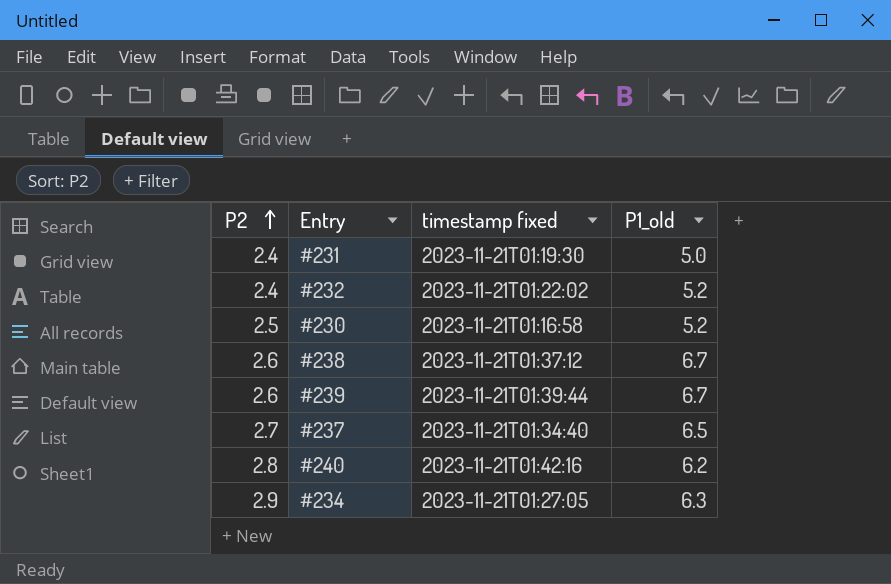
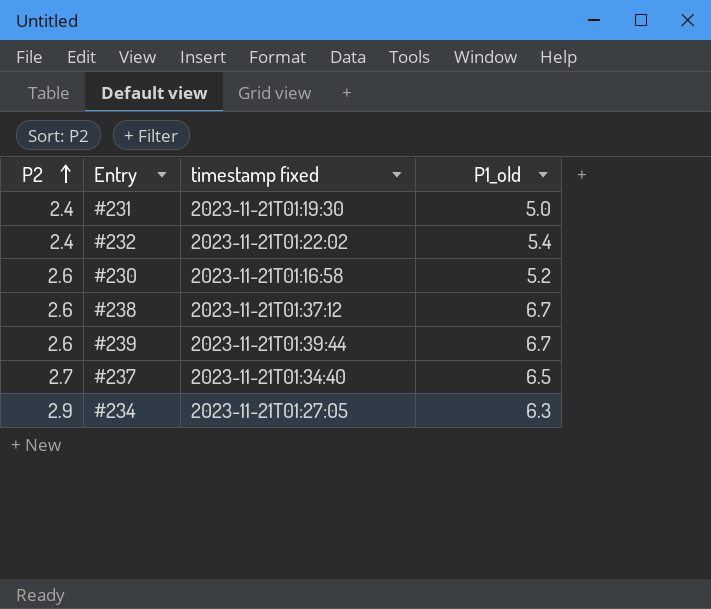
row #240: 2.8 | 2023-11-21T01:42:16 | 6.2 -> none
#232 | P1_old: 5.2 -> 5.4
#230 | P2: 2.5 -> 2.6

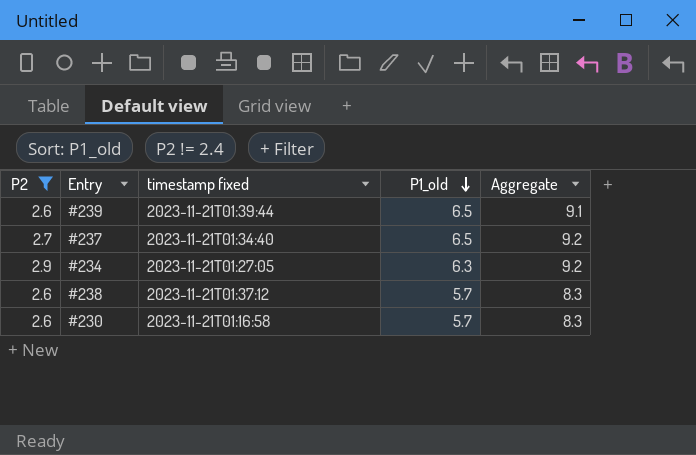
filter: none -> P2 != 2.4
row order: P2 ascending -> P1_old descending
column Aggregate | formula: none -> [P2] + [P1_old]
#239 | P1_old: 6.7 -> 6.5
#238 | P1_old: 6.7 -> 5.7
#230 | P1_old: 5.2 -> 5.7

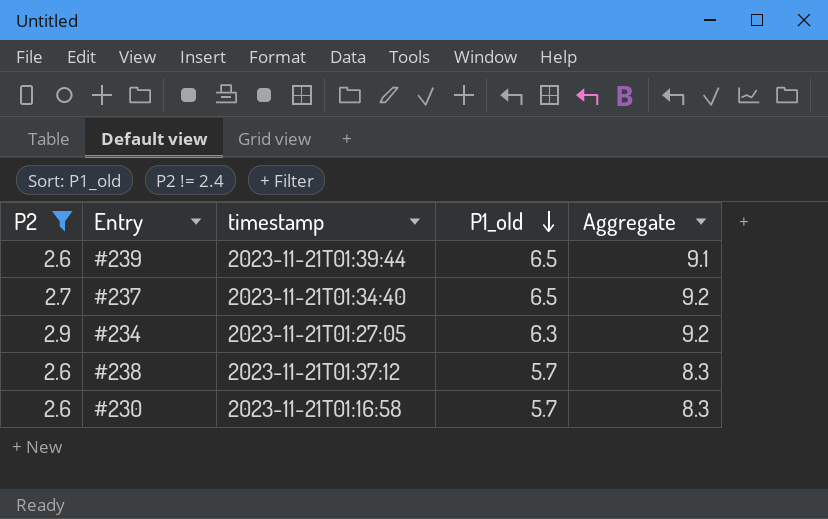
column name: timestamp fixed -> timestamp

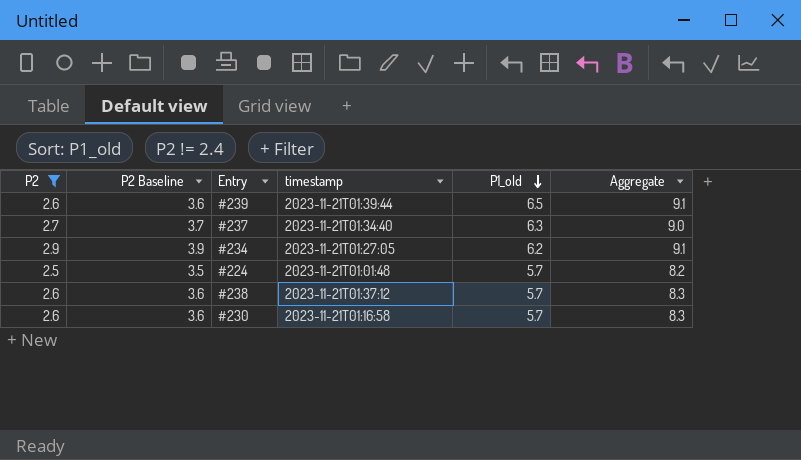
column P2 Baseline | formula: none -> [P2] + 1
#237 | P1_old: 6.5 -> 6.3
#237 | Aggregate: 9.2 -> 9.0
#234 | P1_old: 6.3 -> 6.2
#234 | Aggregate: 9.2 -> 9.1
row #224: none -> 2.5 | 3.5 | 2023-11-21T01:01:48 | 5.7 | 8.2

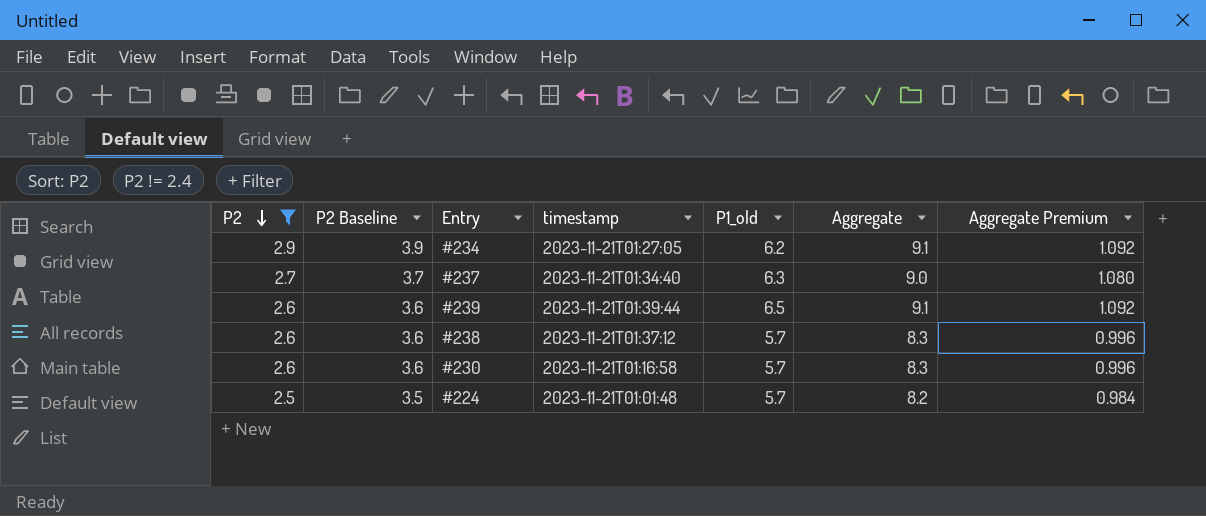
row order: P1_old descending -> P2 descending
column Aggregate Premium | formula: none -> [Aggregate] * 0.12

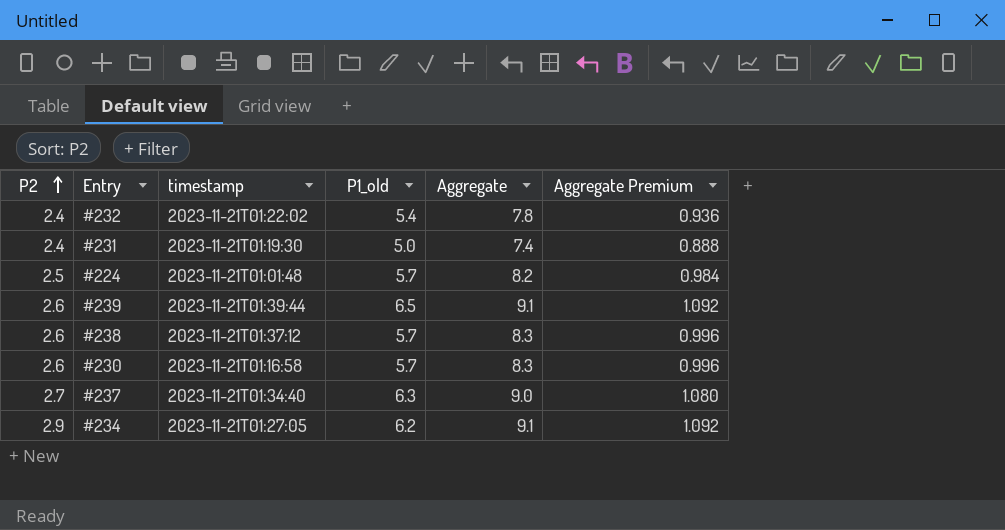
filter: P2 != 2.4 -> none
row order: P2 descending -> P2 ascending
column P2 Baseline | formula: [P2] + 1 -> none

